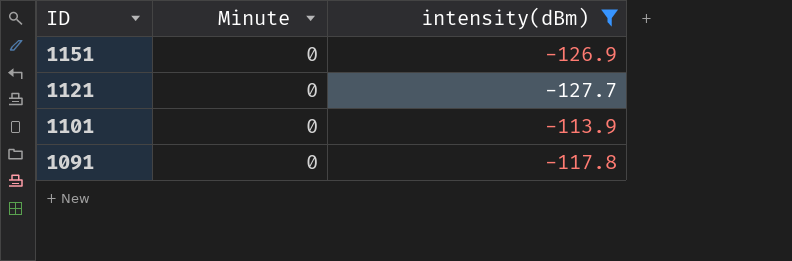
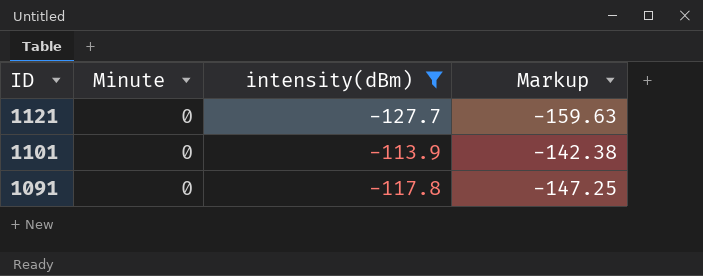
column Markup | formula: none -> [intensity(dBm)] * 1.25
row 1151: 0 | -126.9 -> none

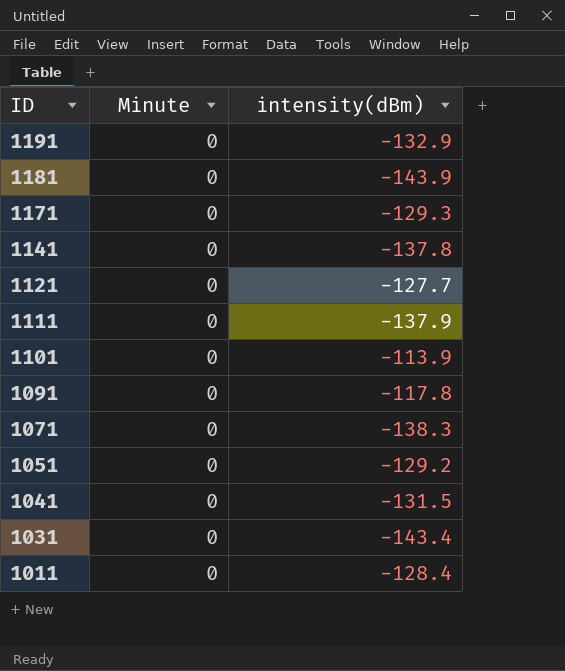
filter: intensity(dBm) >= -127.7 -> none
column Markup | formula: [intensity(dBm)] * 1.25 -> none

